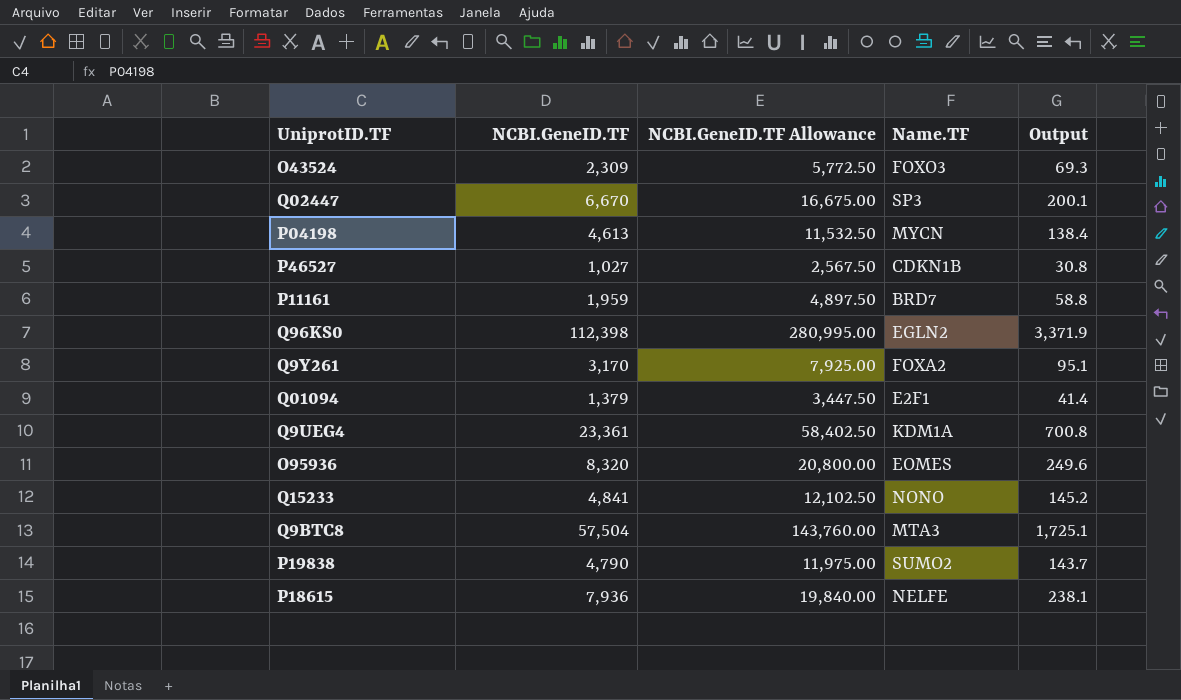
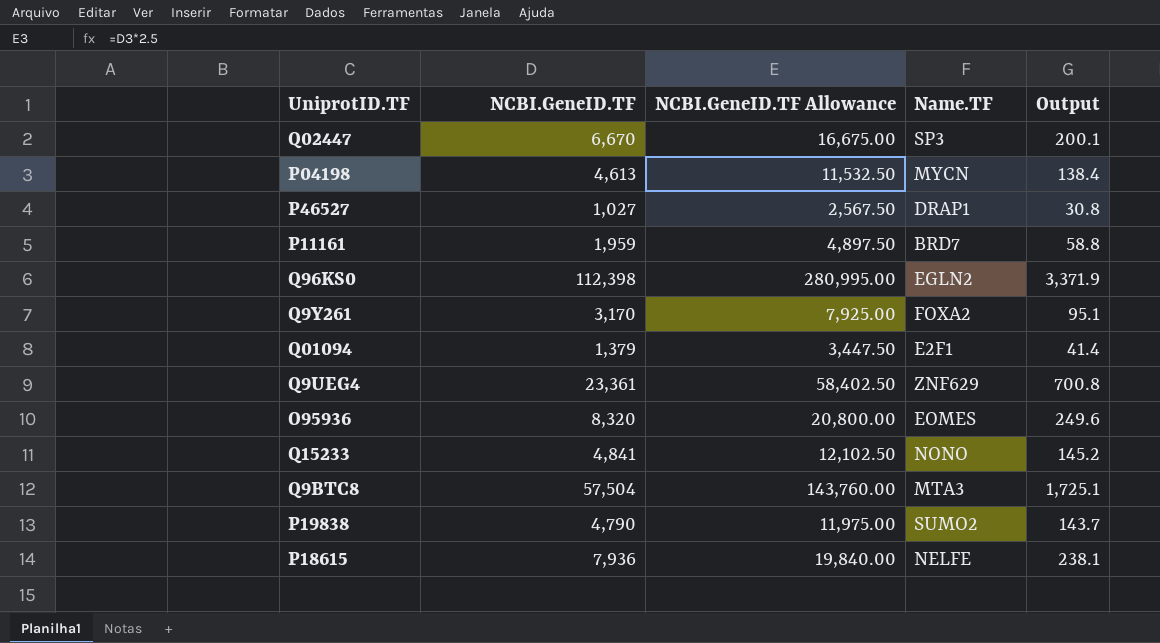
row O43524: 2,309 | 5,772.50 | FOXO3 | 69.3 -> none
P46527 | Name.TF: CDKN1B -> DRAP1
Q9UEG4 | Name.TF: KDM1A -> ZNF629

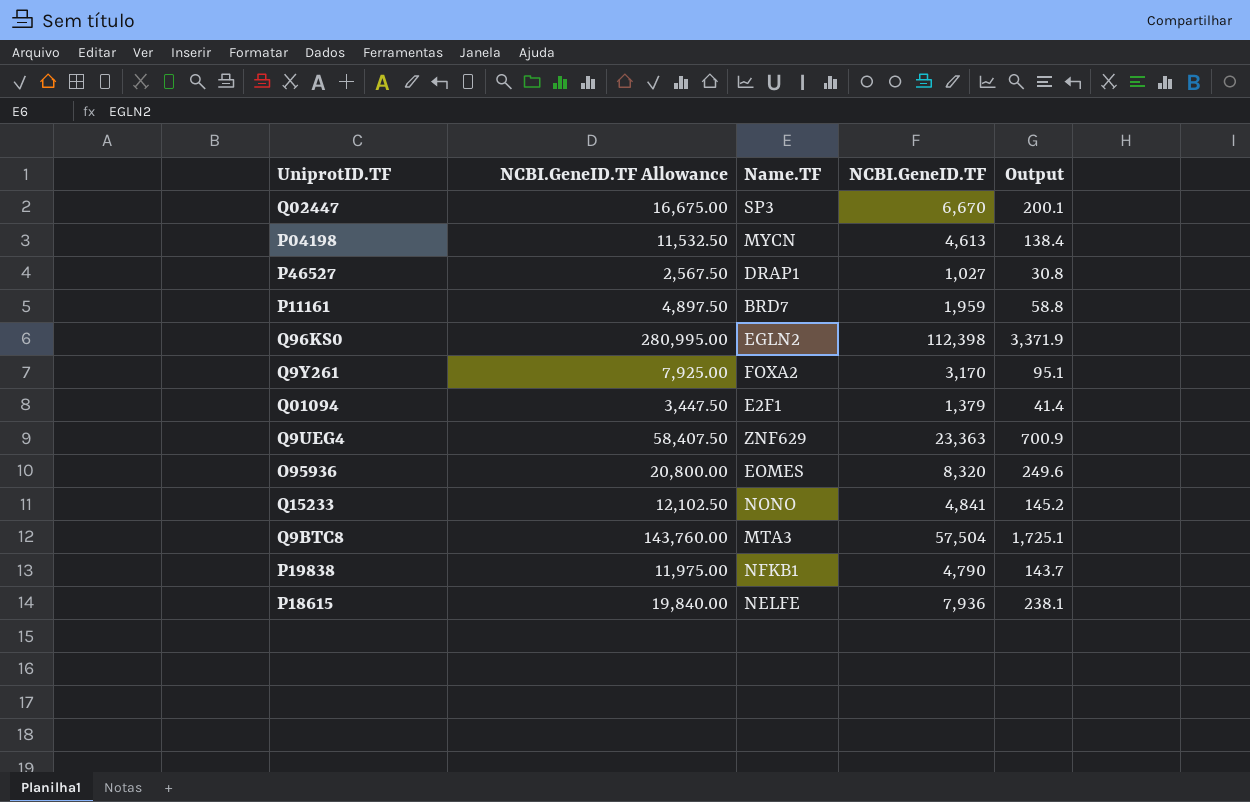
column NCBI.GeneID.TF | position: 2 -> 4
Q9UEG4 | NCBI.GeneID.TF Allowance: 58,402.50 -> 58,407.50
Q9UEG4 | NCBI.GeneID.TF: 23,361 -> 23,363
Q9UEG4 | Output: 700.8 -> 700.9
P19838 | Name.TF: SUMO2 -> NFKB1

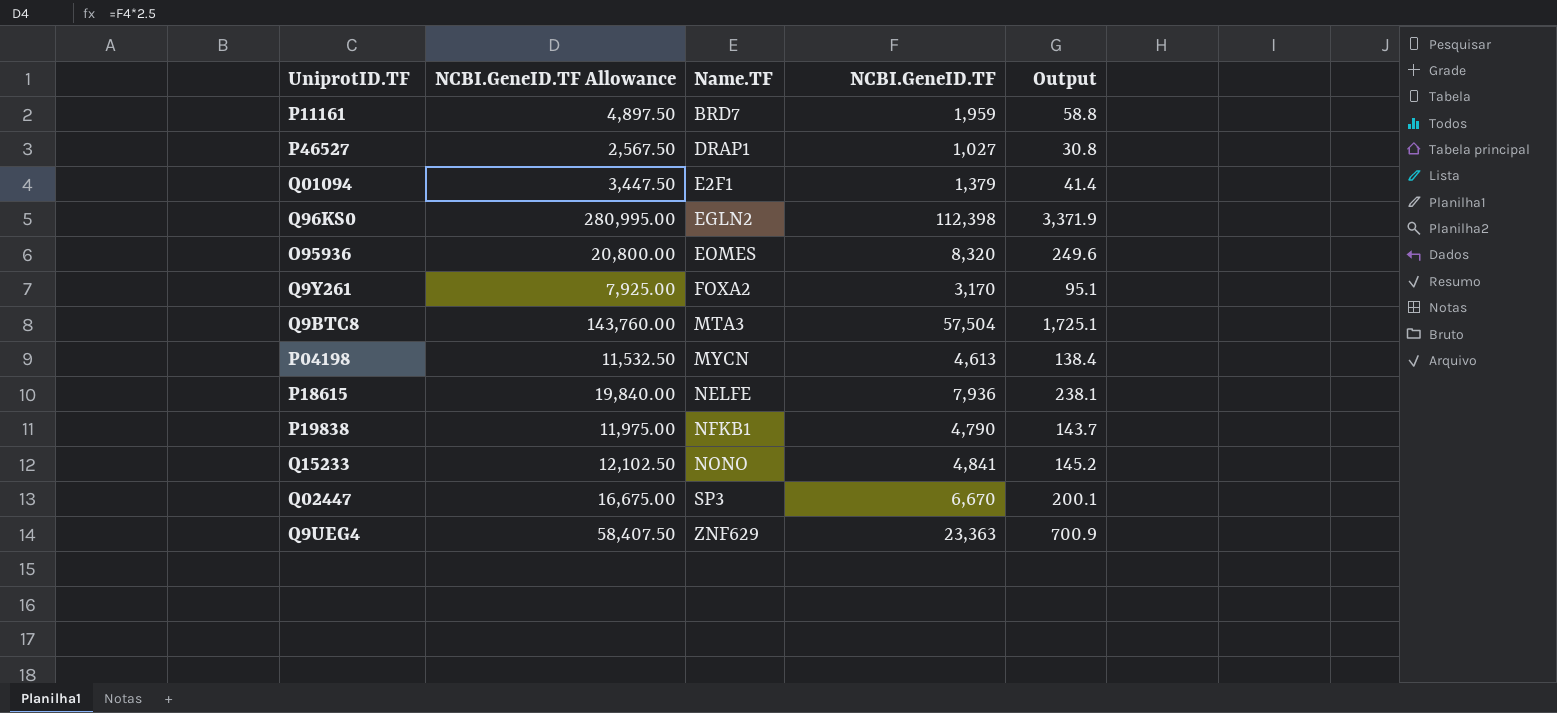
row order: none -> Name.TF ascending

